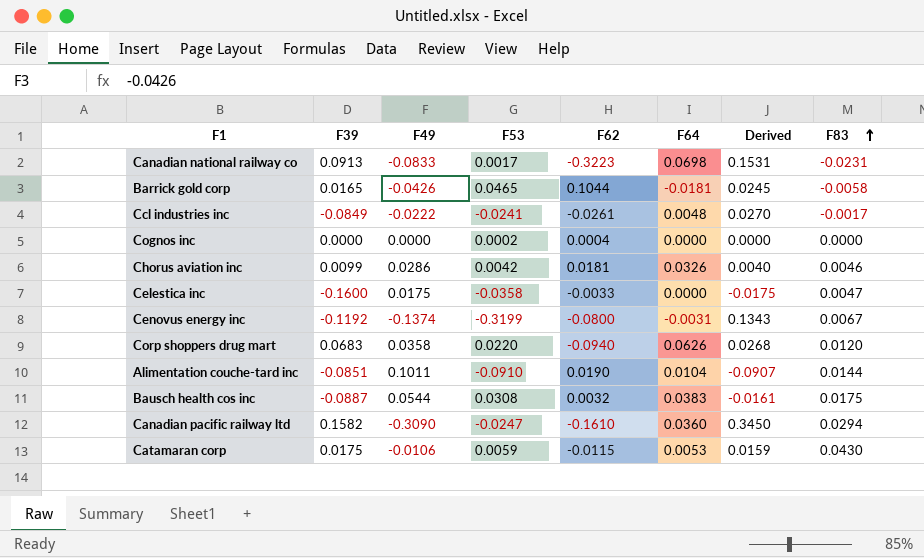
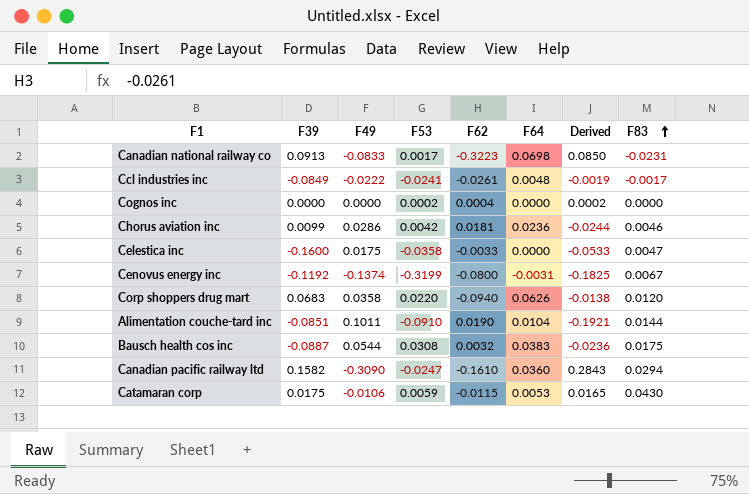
column Derived | formula: [F64] - [F49] -> [F53] - [F49]
row Barrick gold corp: 0.0165 | -0.0426 | 0.0465 | 0.1044 | -0.0181 | 0.0245 | -0.0058 -> none
Chorus aviation inc | F64: 0.0326 -> 0.0236

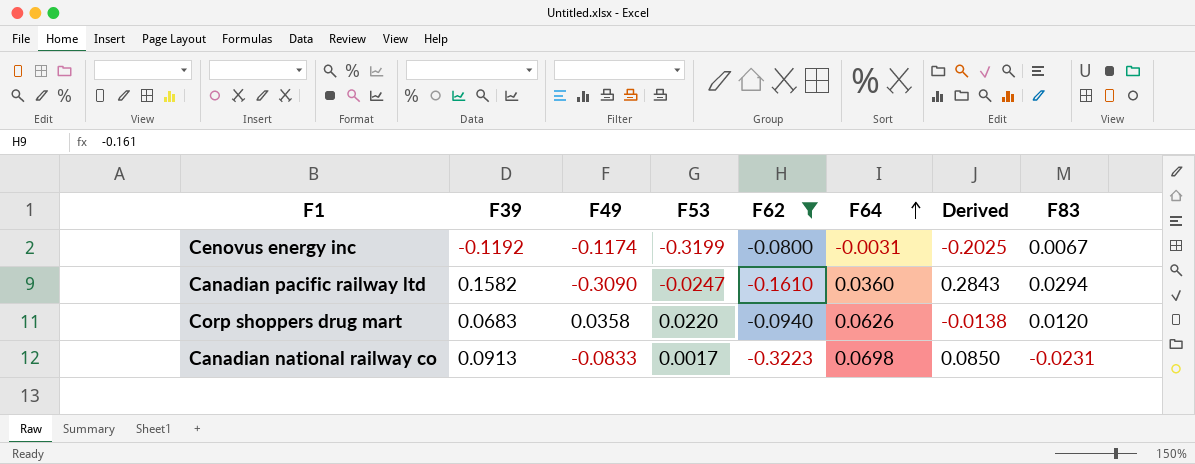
filter: none -> F62 <= -0.0800
row order: F83 ascending -> F64 ascending
Cenovus energy inc | F49: -0.1374 -> -0.1174
Cenovus energy inc | Derived: -0.1825 -> -0.2025

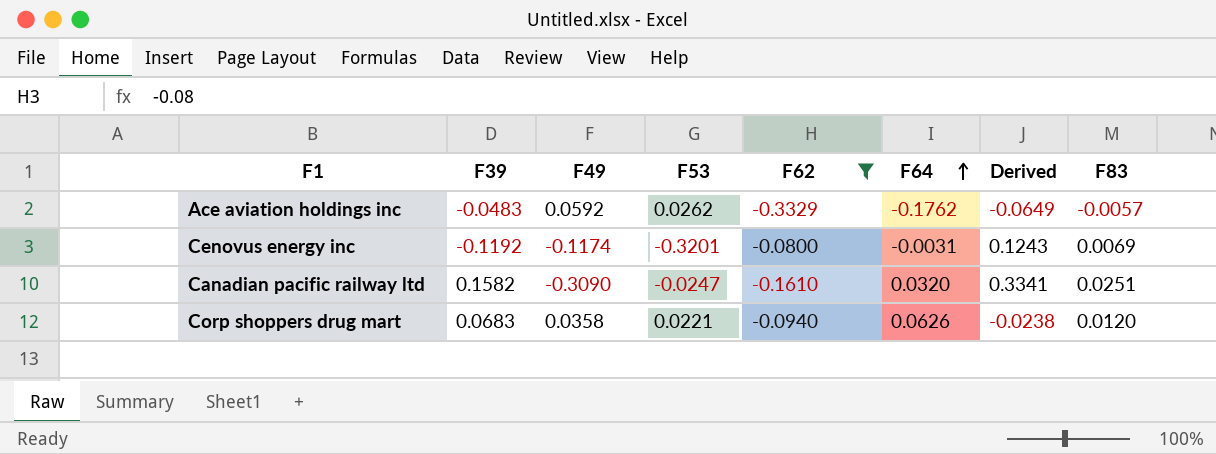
column Derived | formula: [F53] - [F49] -> [F83] - [F49]
row Canadian national railway co: 0.0913 | -0.0833 | 0.0017 | -0.3223 | 0.0698 | 0.0850 | -0.0231 -> none
row Ace aviation holdings inc: none -> -0.0483 | 0.0592 | 0.0262 | -0.3329 | -0.1762 | -0.0649 | -0.0057
Cenovus energy inc | F53: -0.3199 -> -0.3201
Cenovus energy inc | F83: 0.0067 -> 0.0069
Canadian pacific railway ltd | F64: 0.0360 -> 0.0320
Canadian pacific railway ltd | F83: 0.0294 -> 0.0251
Corp shoppers drug mart | F53: 0.0220 -> 0.0221

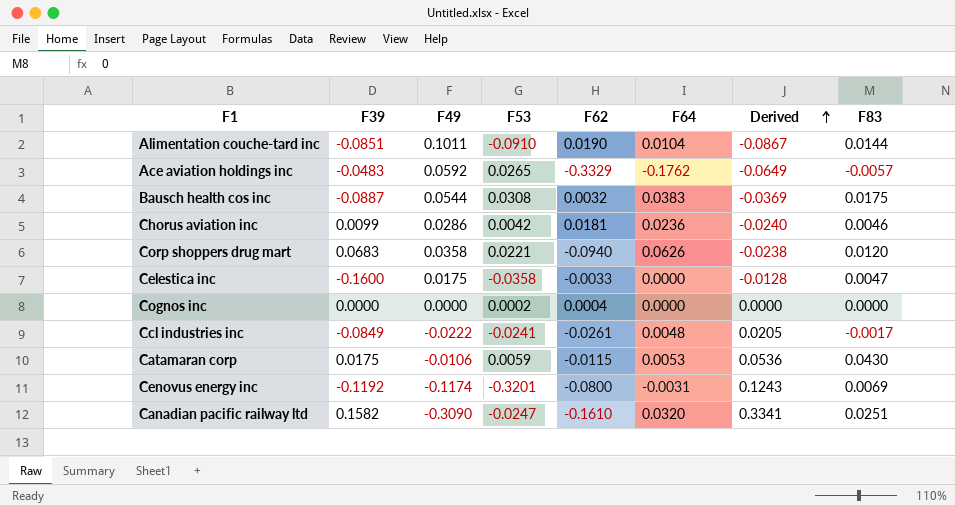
filter: F62 <= -0.0800 -> none
row order: F64 ascending -> Derived ascending
Ace aviation holdings inc | F53: 0.0262 -> 0.0265

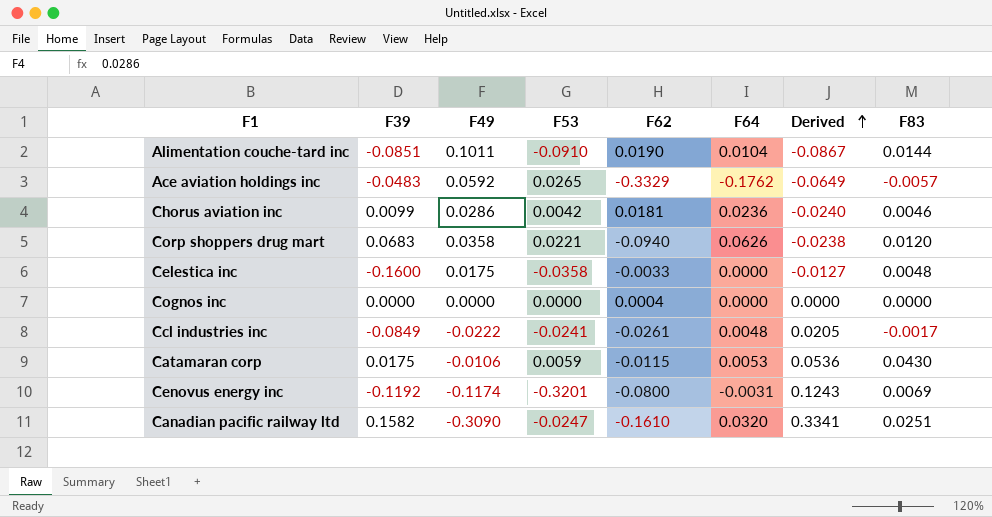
row Bausch health cos inc: -0.0887 | 0.0544 | 0.0308 | 0.0032 | 0.0383 | -0.0369 | 0.0175 -> none
Celestica inc | Derived: -0.0128 -> -0.0127
Celestica inc | F83: 0.0047 -> 0.0048
Cognos inc | F53: 0.0002 -> 0.0000

